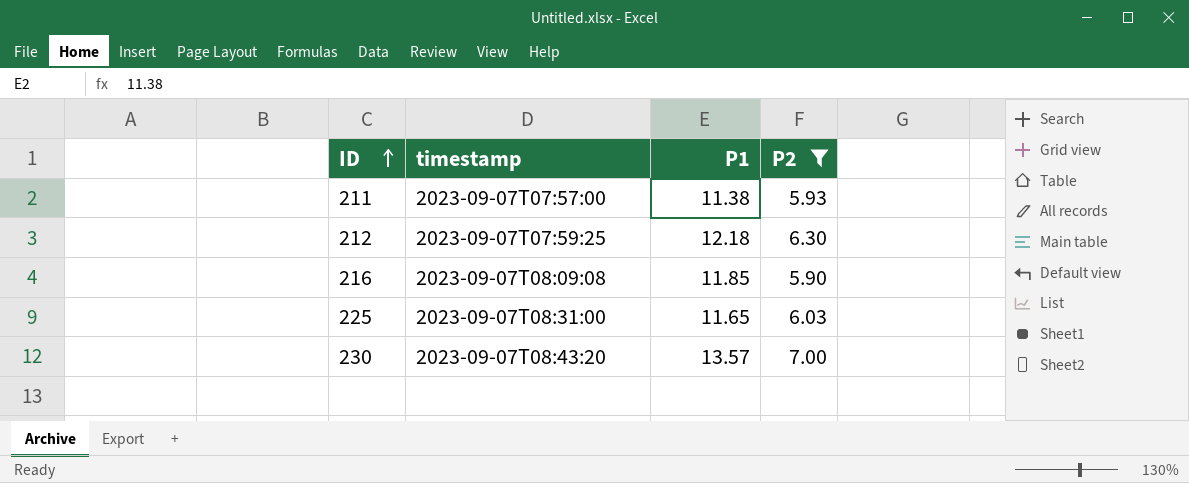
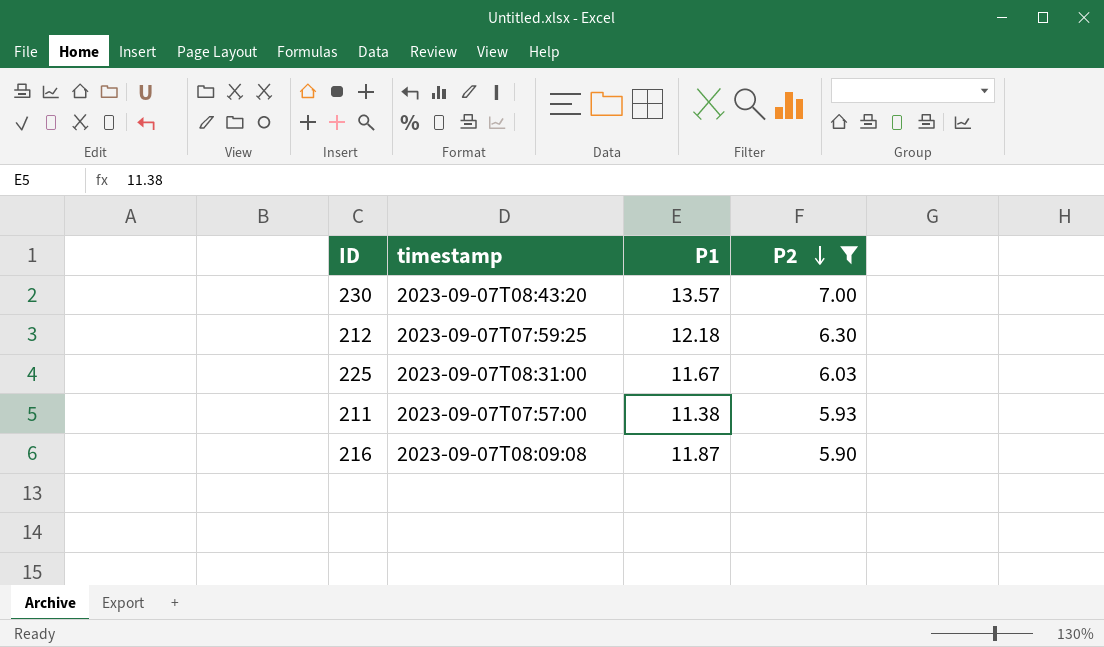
row order: ID ascending -> P2 descending
225 | P1: 11.65 -> 11.67
216 | P1: 11.85 -> 11.87

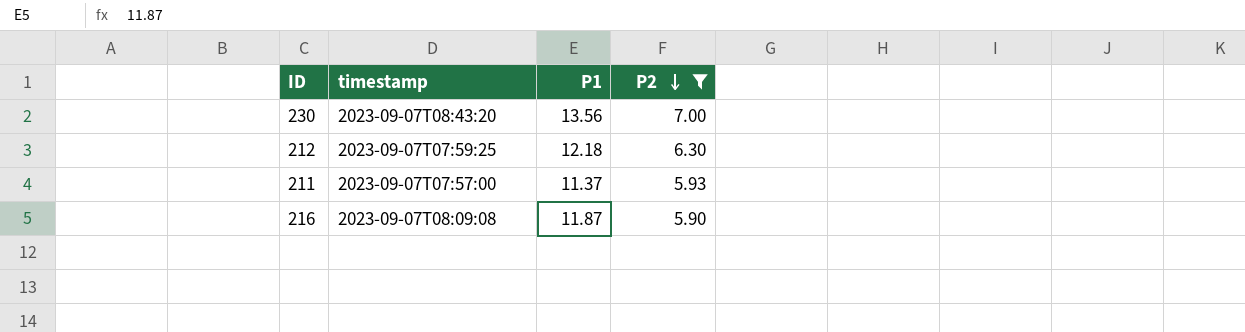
row 225: 2023-09-07T08:31:00 | 11.67 | 6.03 -> none
230 | P1: 13.57 -> 13.56
211 | P1: 11.38 -> 11.37

